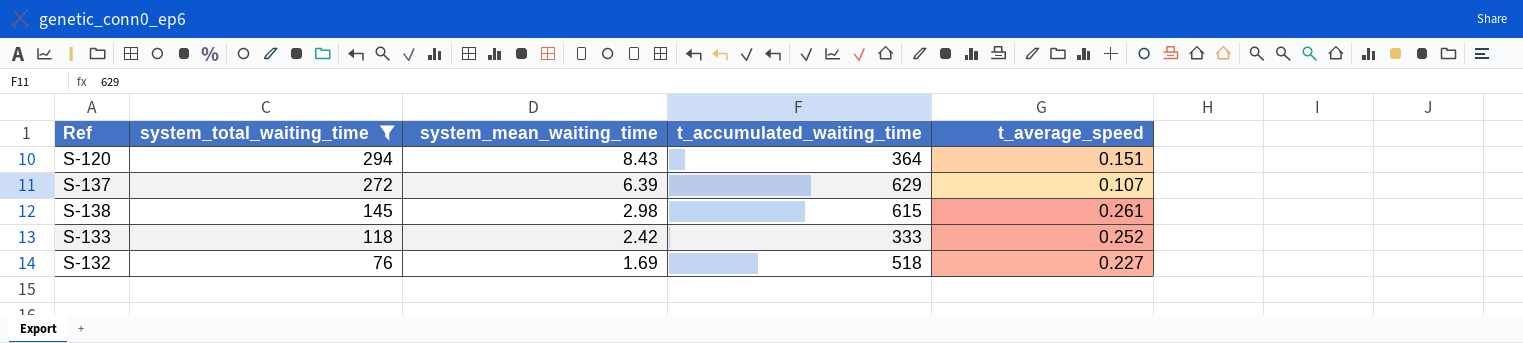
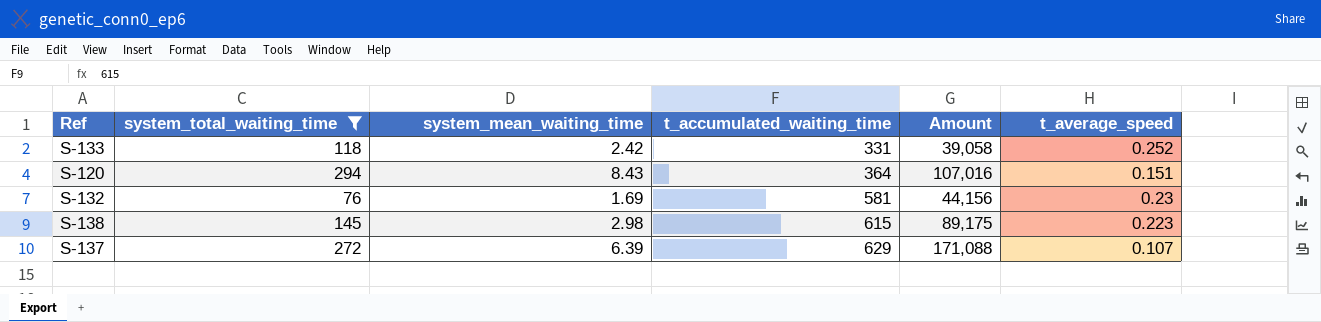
row order: system_total_waiting_time descending -> t_accumulated_waiting_time ascending
column Amount | formula: none -> [system_total_waiting_time] * [t_accumulated_waiting_time]
S-133 | t_accumulated_waiting_time: 333 -> 331
S-132 | t_accumulated_waiting_time: 518 -> 581
S-132 | t_average_speed: 0.227 -> 0.23
S-138 | t_average_speed: 0.261 -> 0.223

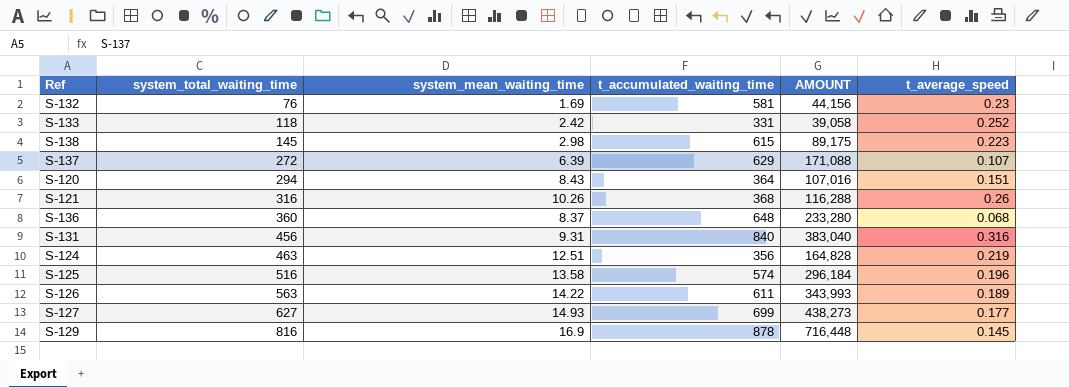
filter: system_total_waiting_time <= 294 -> none
row order: t_accumulated_waiting_time ascending -> system_total_waiting_time ascending
column name: Amount -> AMOUNT

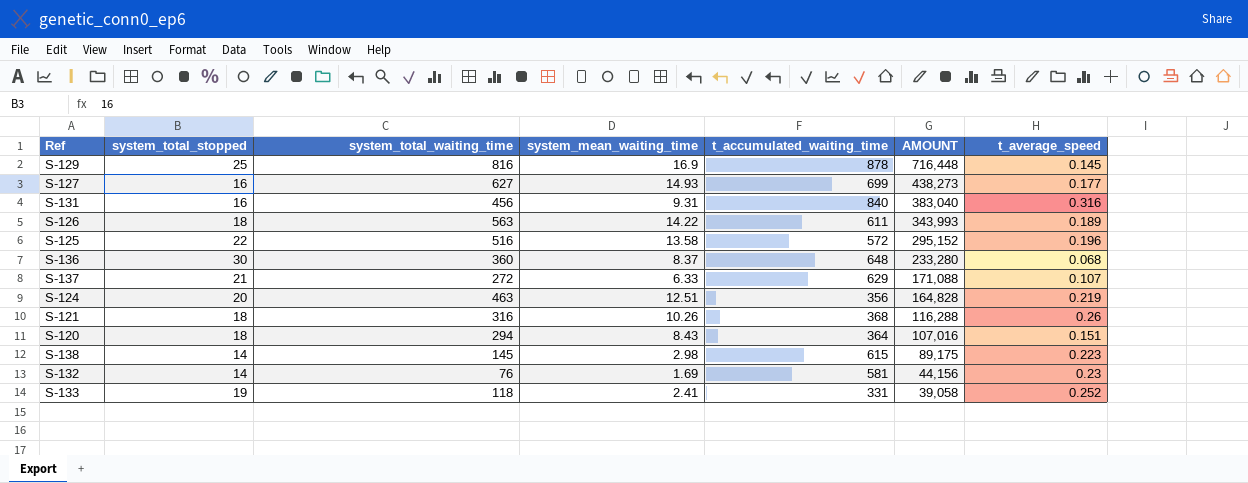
row order: system_total_waiting_time ascending -> AMOUNT descending
column system_total_stopped | position: none -> 2
S-125 | t_accumulated_waiting_time: 574 -> 572
S-125 | AMOUNT: 296,184 -> 295,152
S-137 | system_mean_waiting_time: 6.39 -> 6.33
S-133 | system_mean_waiting_time: 2.42 -> 2.41

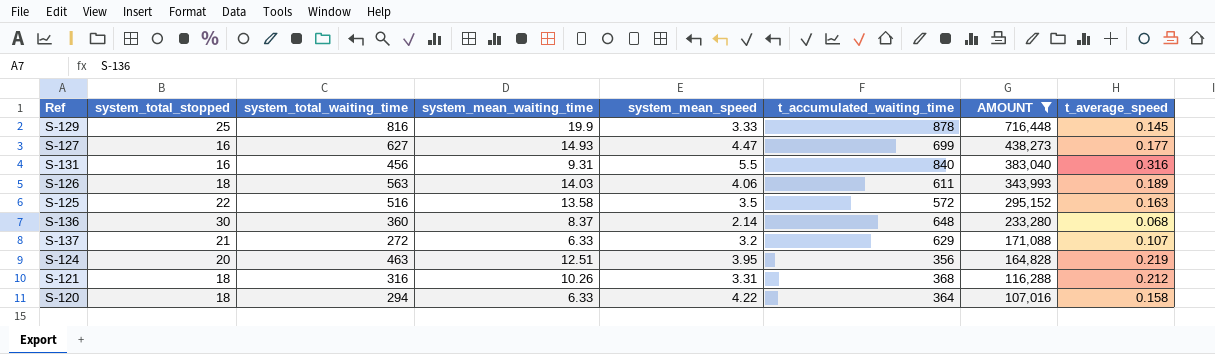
filter: none -> AMOUNT >= 107,016
column system_mean_speed | position: none -> 5
S-129 | system_mean_waiting_time: 16.9 -> 19.9
S-126 | system_mean_waiting_time: 14.22 -> 14.03
S-125 | t_average_speed: 0.196 -> 0.163
S-121 | t_average_speed: 0.26 -> 0.212
S-120 | system_mean_waiting_time: 8.43 -> 6.33
S-120 | t_average_speed: 0.151 -> 0.158

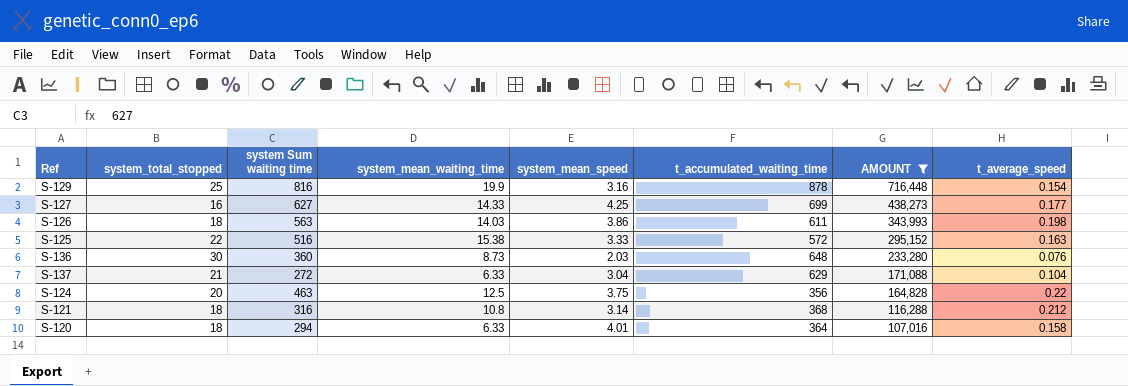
column name: system_total_waiting_time -> system Sum waiting time
row S-131: 16 | 456 | 9.31 | 5.5 | 840 | 383,040 | 0.316 -> none
S-129 | system_mean_speed: 3.33 -> 3.16
S-129 | t_average_speed: 0.145 -> 0.154
S-127 | system_mean_waiting_time: 14.93 -> 14.33
S-127 | system_mean_speed: 4.47 -> 4.25
S-126 | system_mean_speed: 4.06 -> 3.86
S-126 | t_average_speed: 0.189 -> 0.198
S-125 | system_mean_waiting_time: 13.58 -> 15.38
S-125 | system_mean_speed: 3.5 -> 3.33
S-136 | system_mean_waiting_time: 8.37 -> 8.73
S-136 | system_mean_speed: 2.14 -> 2.03
S-136 | t_average_speed: 0.068 -> 0.076
S-137 | system_mean_speed: 3.2 -> 3.04
S-137 | t_average_speed: 0.107 -> 0.104
S-124 | system_mean_waiting_time: 12.51 -> 12.5
S-124 | system_mean_speed: 3.95 -> 3.75
S-124 | t_average_speed: 0.219 -> 0.22
S-121 | system_mean_waiting_time: 10.26 -> 10.8
S-121 | system_mean_speed: 3.31 -> 3.14
S-120 | system_mean_speed: 4.22 -> 4.01

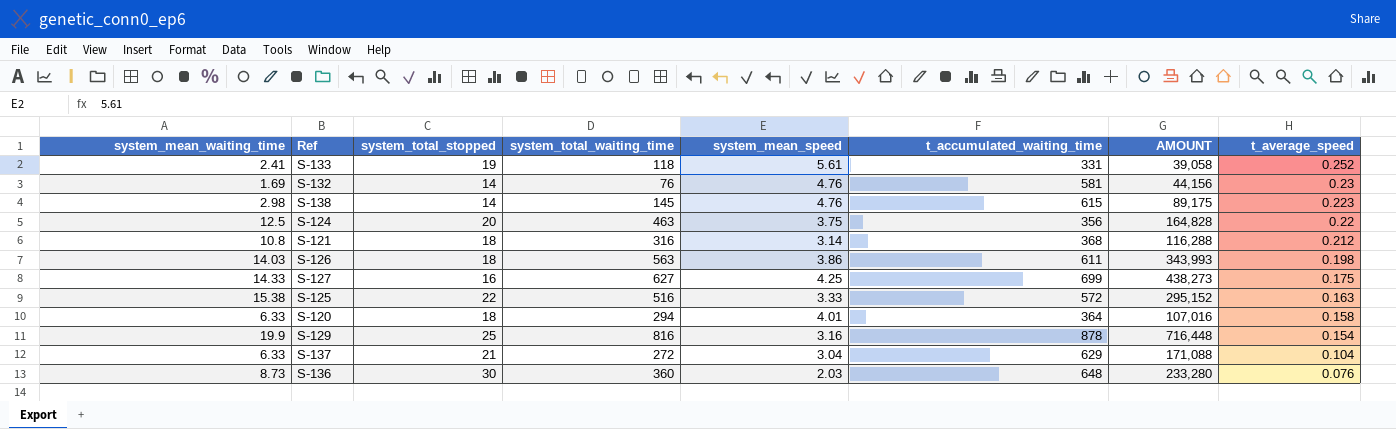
filter: AMOUNT >= 107,016 -> none
row order: AMOUNT descending -> t_average_speed descending
column system_mean_waiting_time | position: 4 -> 1
column name: system Sum waiting time -> system_total_waiting_time
S-127 | t_average_speed: 0.177 -> 0.175

